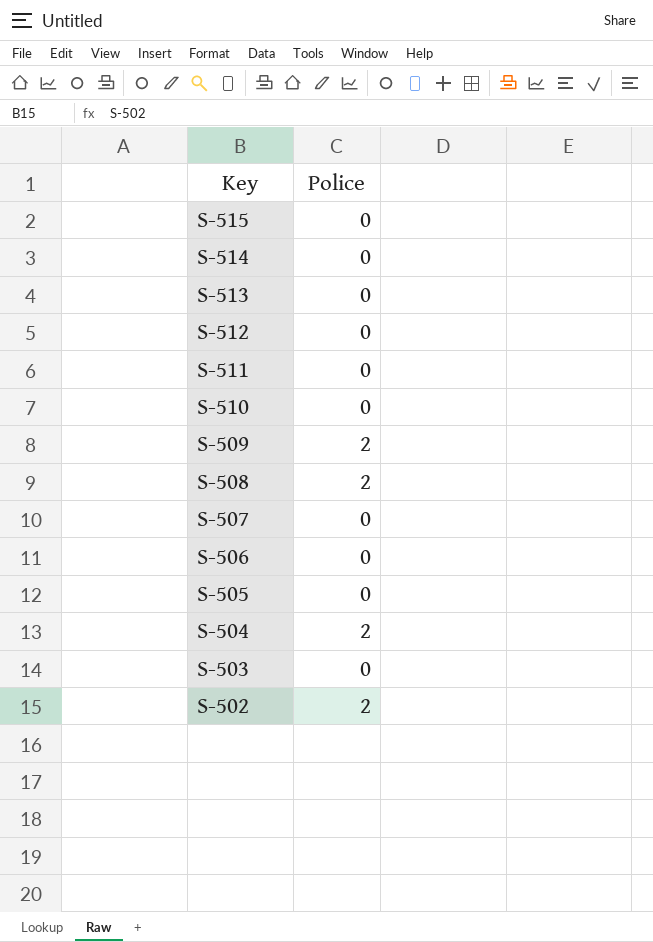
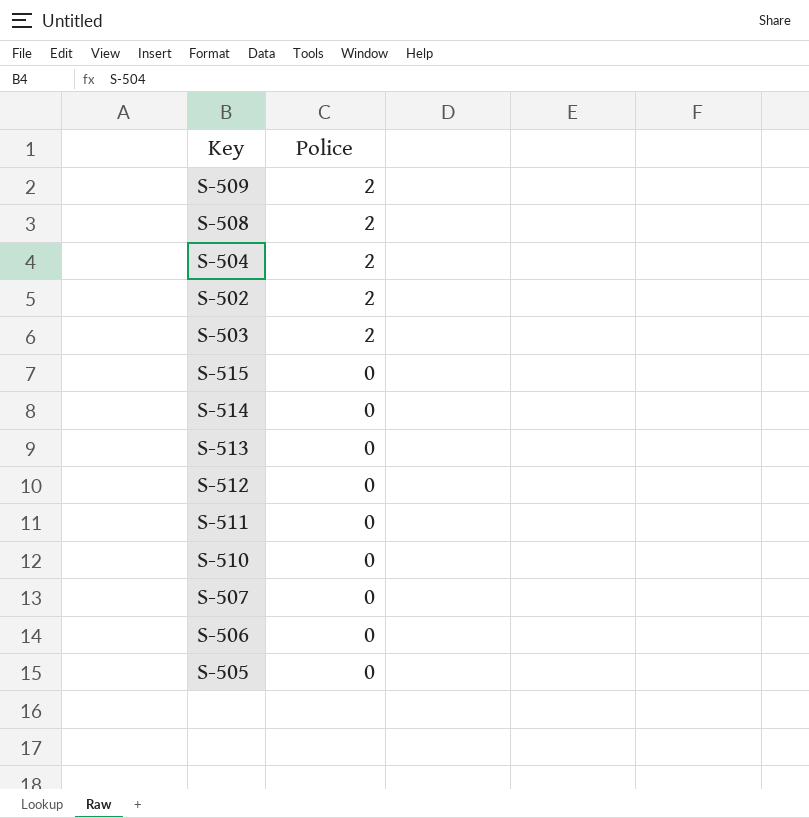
row order: Key descending -> Police descending
S-503 | Police: 0 -> 2

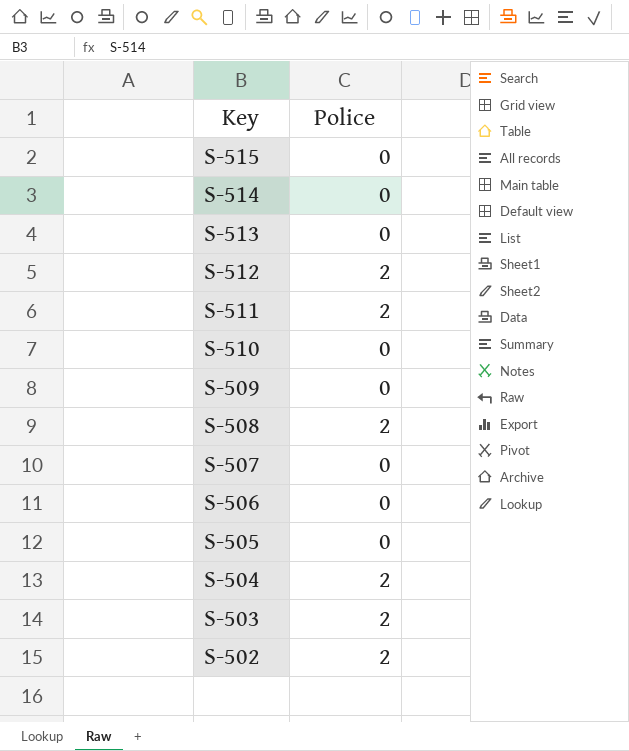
row order: Police descending -> Key descending
S-512 | Police: 0 -> 2
S-511 | Police: 0 -> 2
S-509 | Police: 2 -> 0

